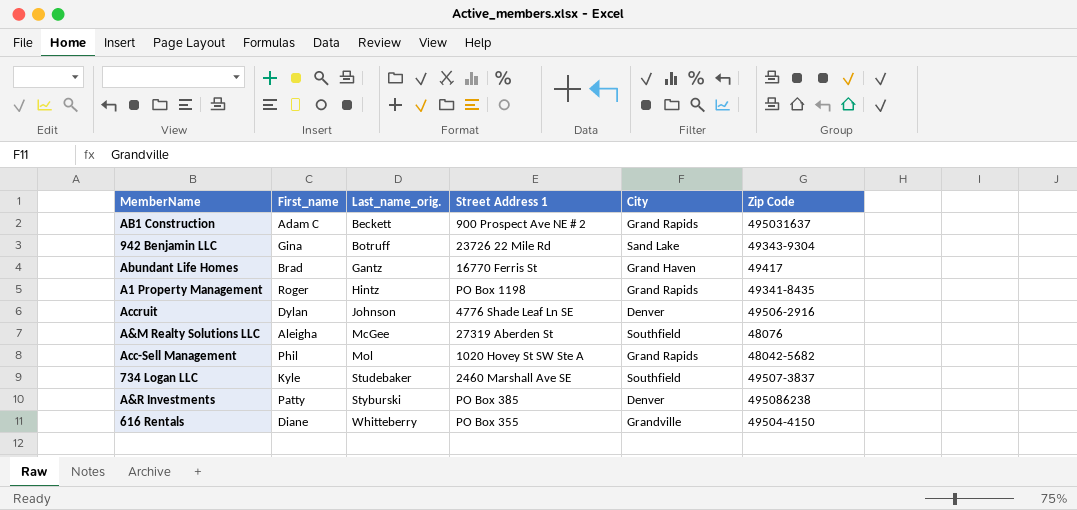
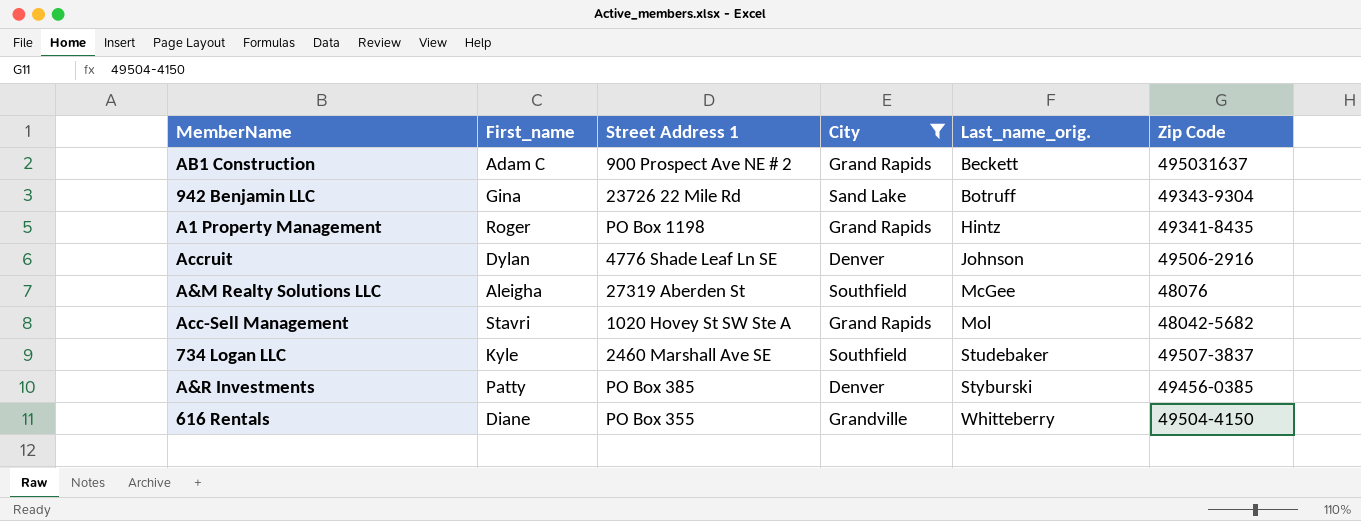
filter: none -> City != Grand Haven
column Last_name_orig. | position: 3 -> 5
Acc-Sell Management | First_name: Phil -> Stavri
A&R Investments | Zip Code: 495086238 -> 49456-0385

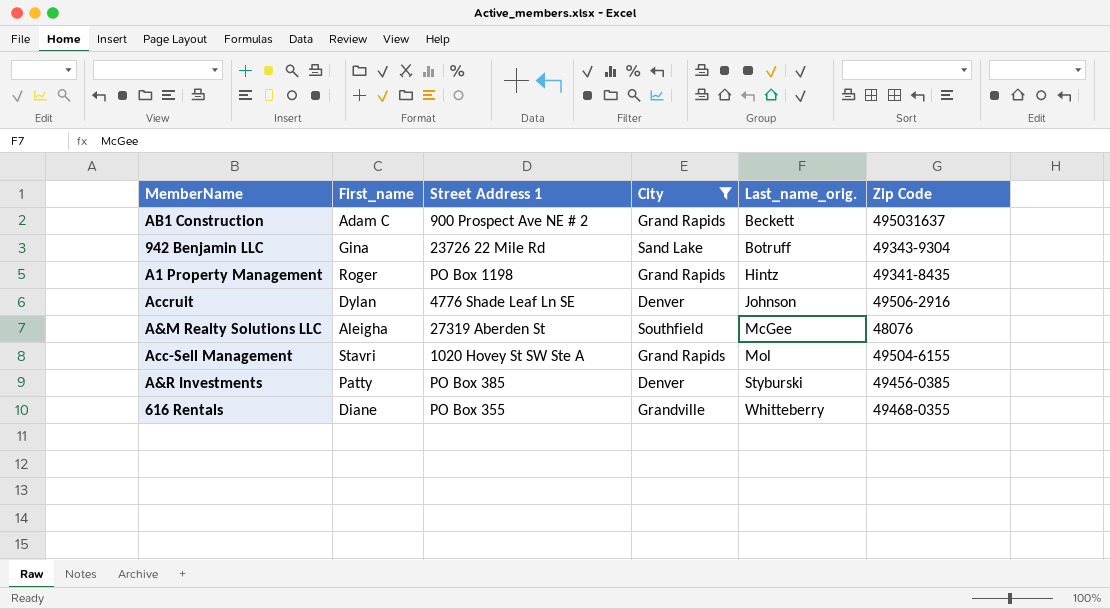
row 734 Logan LLC: Kyle | 2460 Marshall Ave SE | Southfield | Studebaker | 49507-3837 -> none
Acc-Sell Management | Zip Code: 48042-5682 -> 49504-6155
616 Rentals | Zip Code: 49504-4150 -> 49468-0355

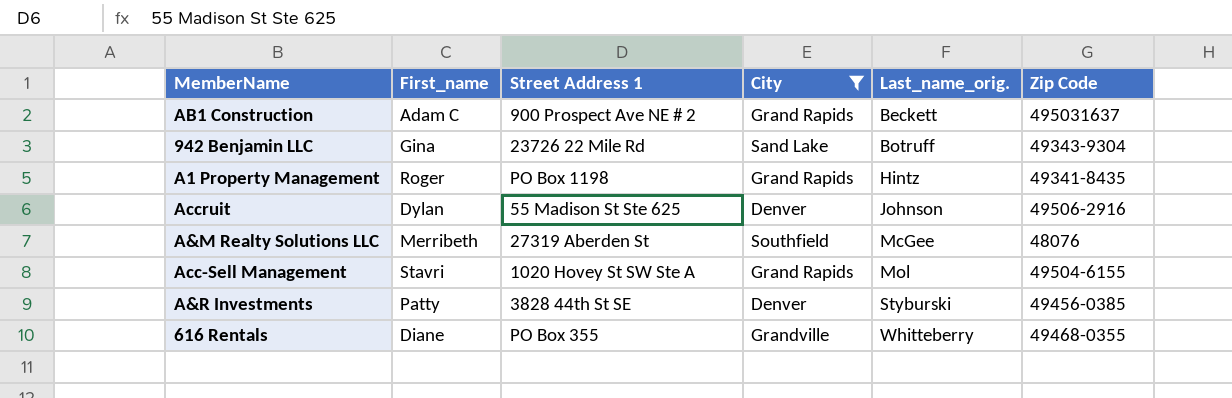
Accruit | Street Address 1: 4776 Shade Leaf Ln SE -> 55 Madison St Ste 625
A&M Realty Solutions LLC | First_name: Aleigha -> Merribeth
A&R Investments | Street Address 1: PO Box 385 -> 3828 44th St SE

